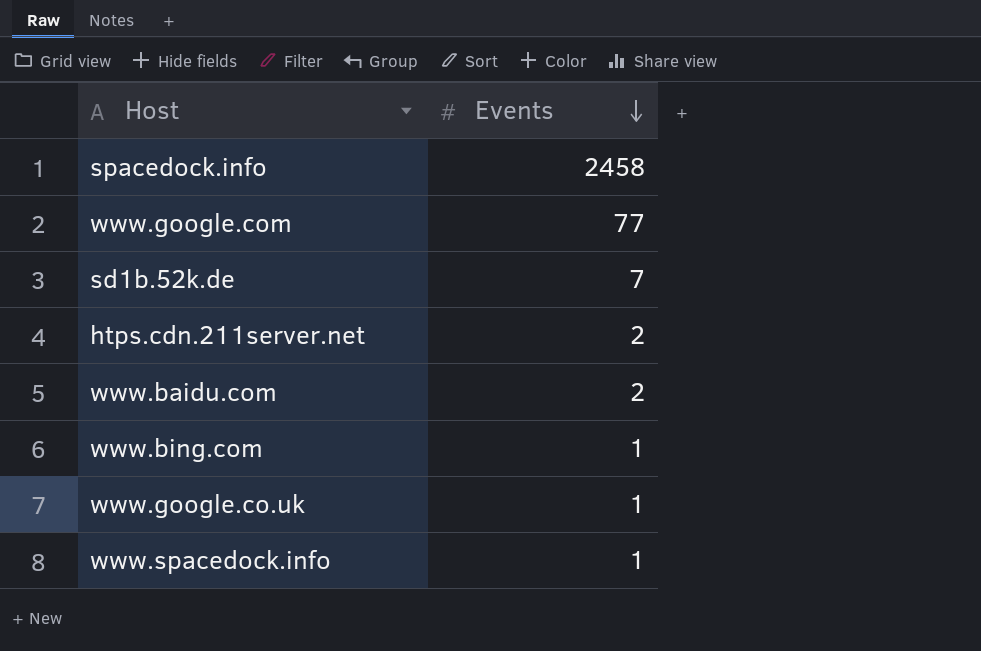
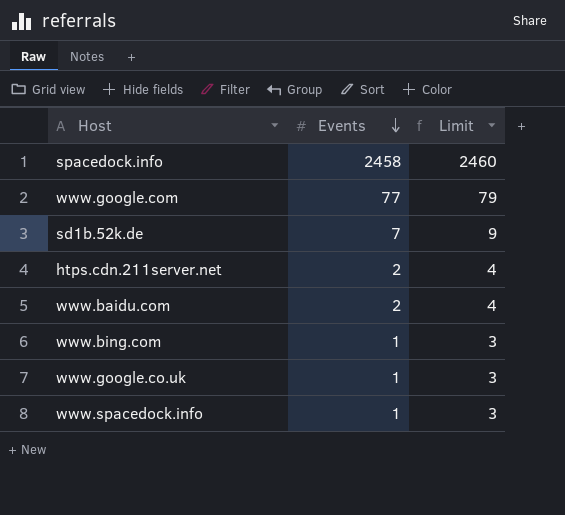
column Limit | formula: none -> [Events] + 2

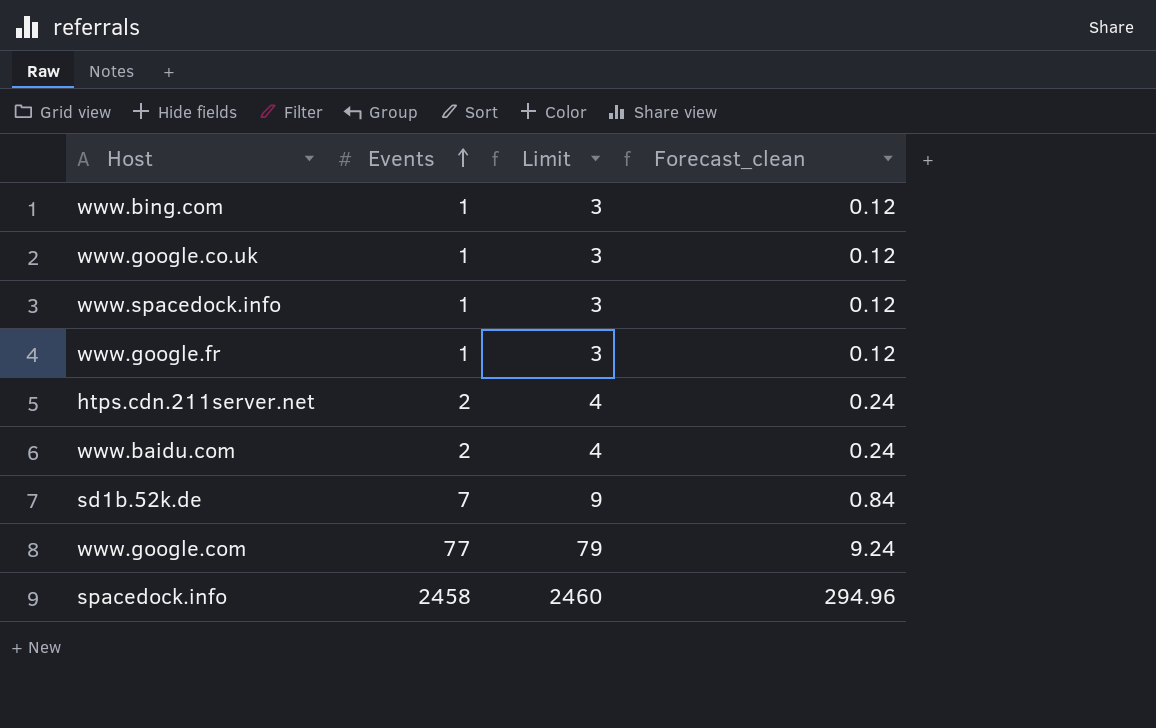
row order: Events descending -> Events ascending
column Forecast_clean | formula: none -> [Events] * 0.12
row www.google.fr: none -> 1 | 3 | 0.12

